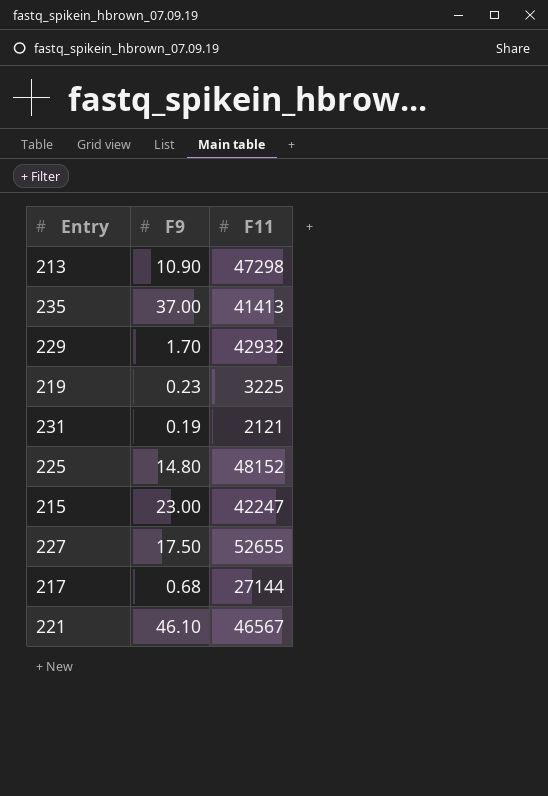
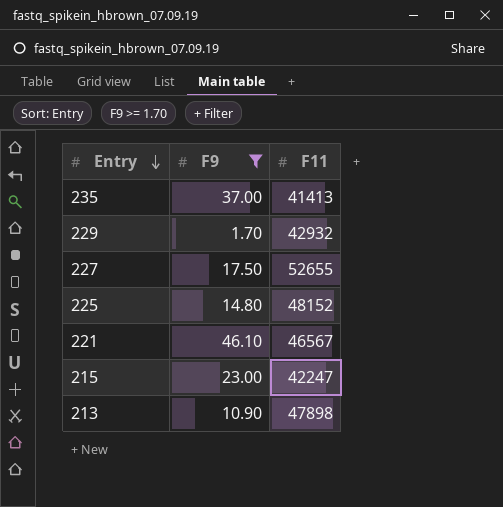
filter: none -> F9 >= 1.70
row order: none -> Entry descending
213 | F11: 47298 -> 47898

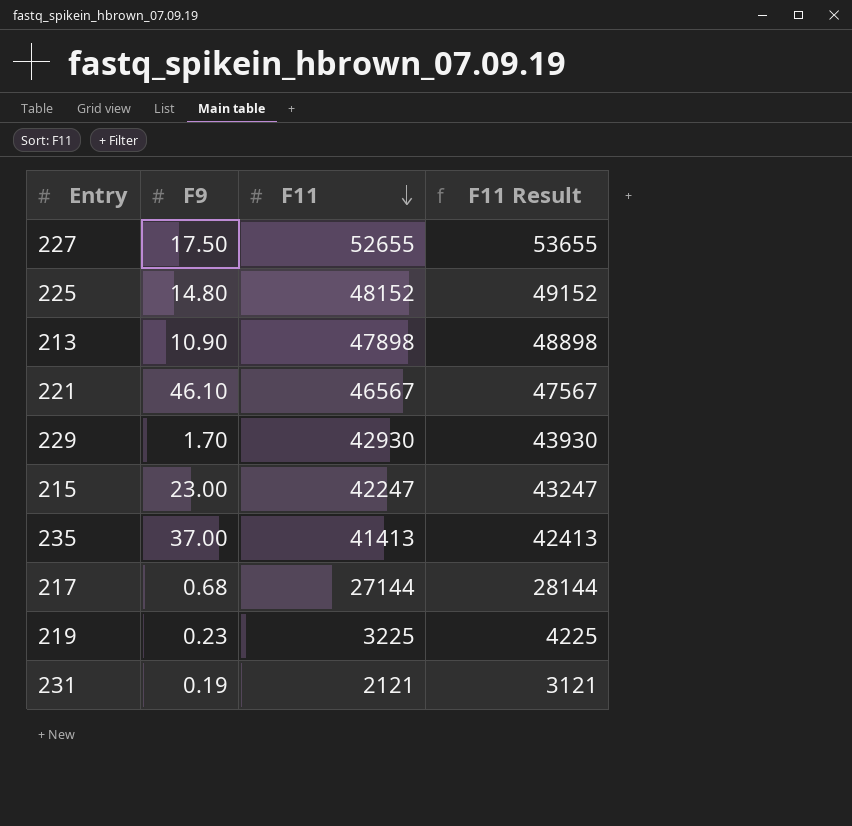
filter: F9 >= 1.70 -> none
row order: Entry descending -> F11 descending
column F11 Result | formula: none -> [F11] + 1000
229 | F11: 42932 -> 42930

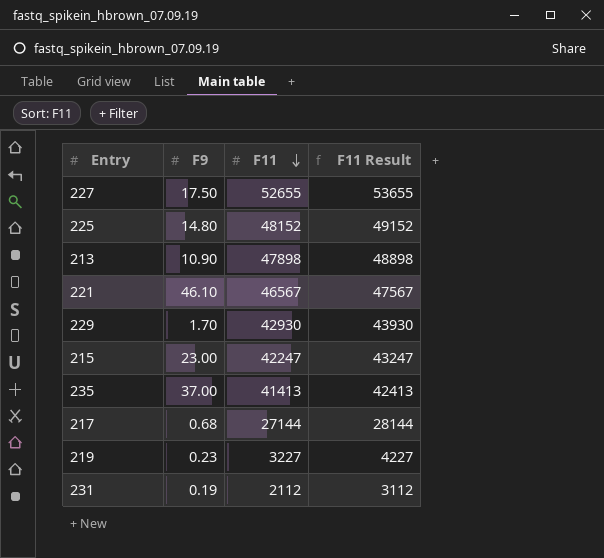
219 | F11: 3225 -> 3227
219 | F11 Result: 4225 -> 4227
231 | F11: 2121 -> 2112
231 | F11 Result: 3121 -> 3112

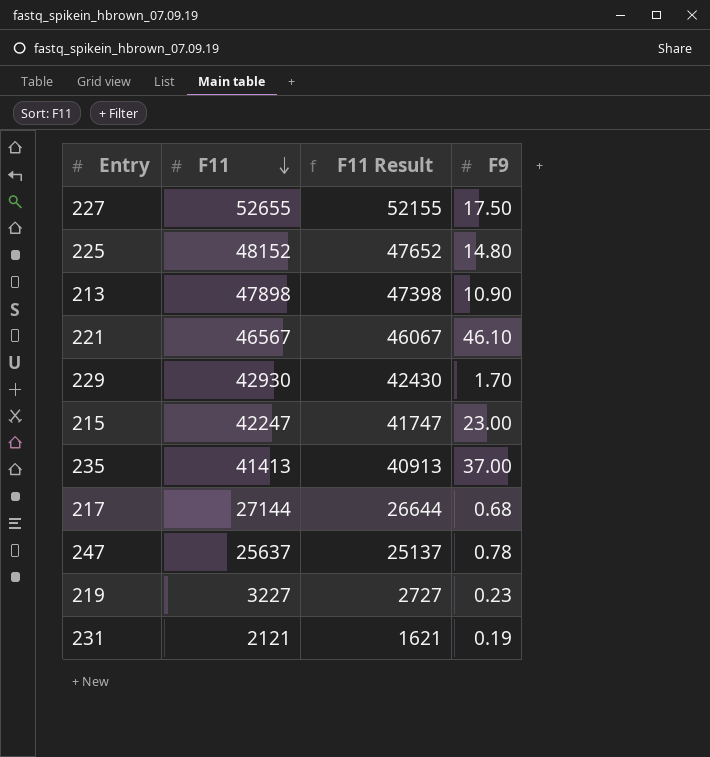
column F11 Result | formula: [F11] + 1000 -> [F11] - 500
column F9 | position: 2 -> 4
row 247: none -> 25637 | 25137 | 0.78
231 | F11: 2112 -> 2121

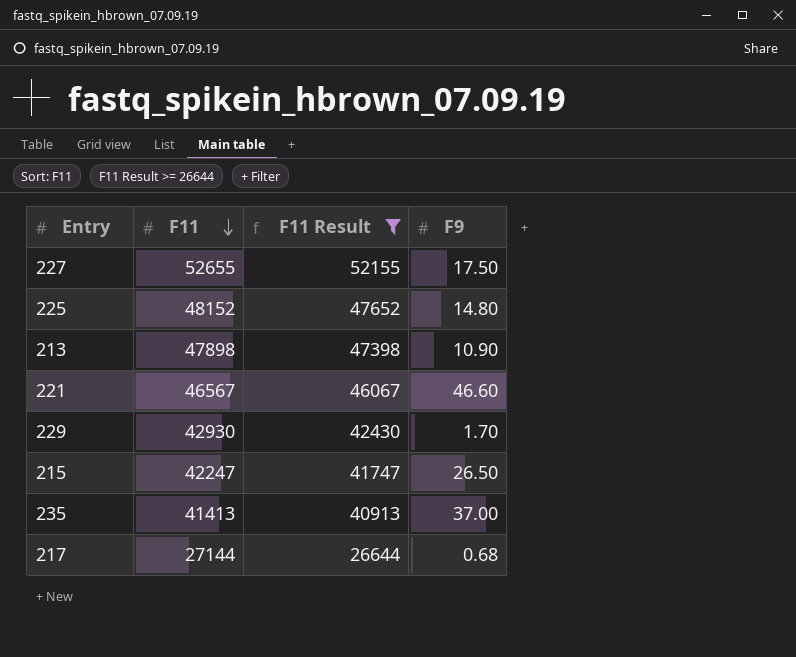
filter: none -> F11 Result >= 26644
221 | F9: 46.10 -> 46.60
215 | F9: 23.00 -> 26.50

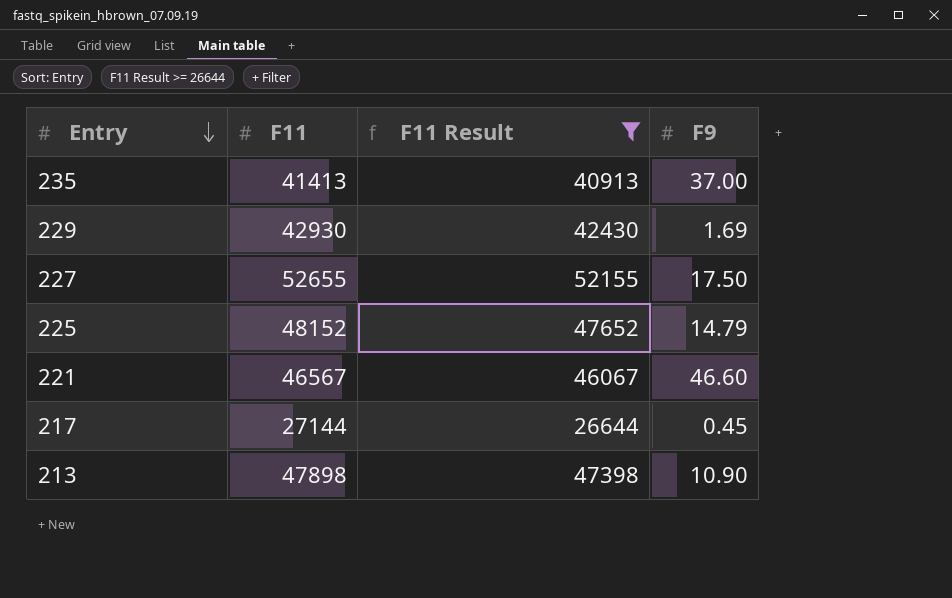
row order: F11 descending -> Entry descending
row 215: 42247 | 41747 | 26.50 -> none
229 | F9: 1.70 -> 1.69
225 | F9: 14.80 -> 14.79
217 | F9: 0.68 -> 0.45

